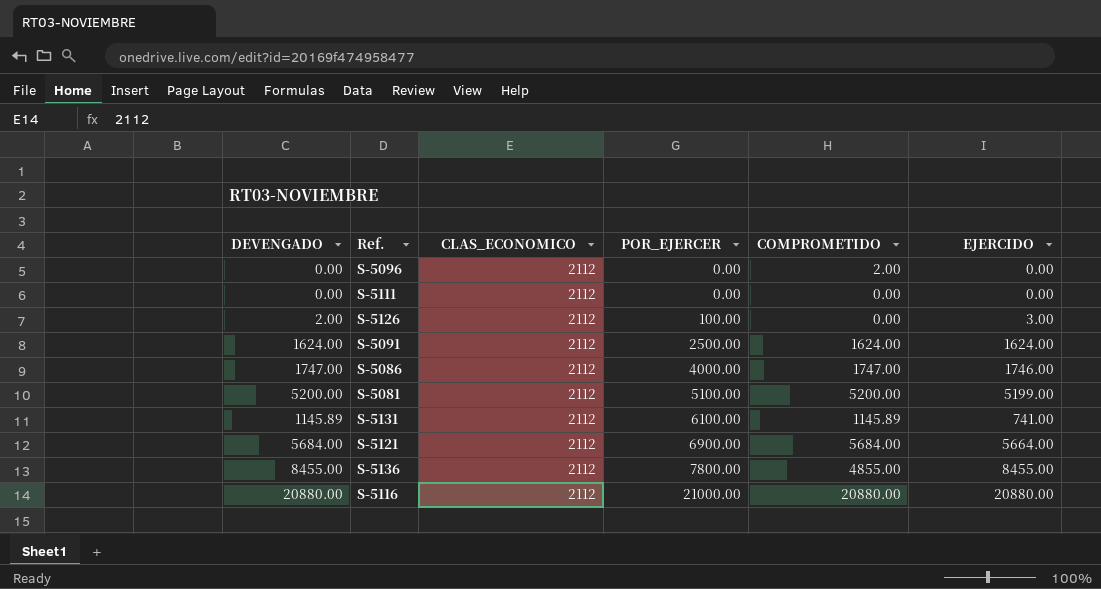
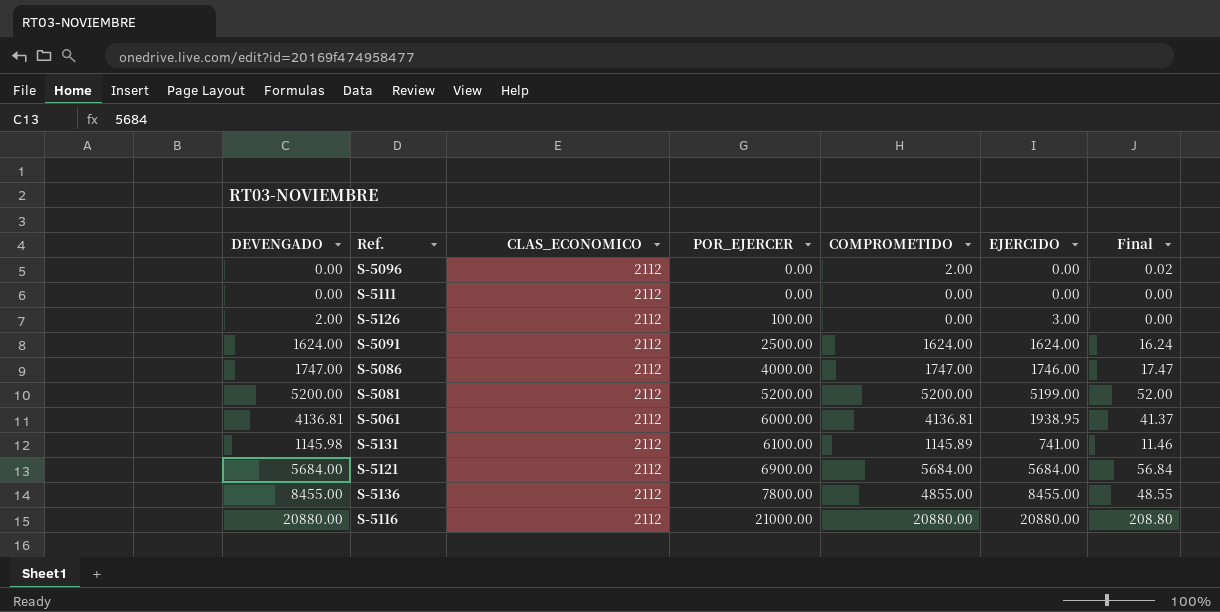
column Final | formula: none -> [COMPROMETIDO] * 0.01
S-5081 | POR_EJERCER: 5100.00 -> 5200.00
row S-5061: none -> 4136.81 | 2112 | 6000.00 | 4136.81 | 1938.95 | 41.37
S-5131 | DEVENGADO: 1145.89 -> 1145.98
S-5121 | EJERCIDO: 5664.00 -> 5684.00

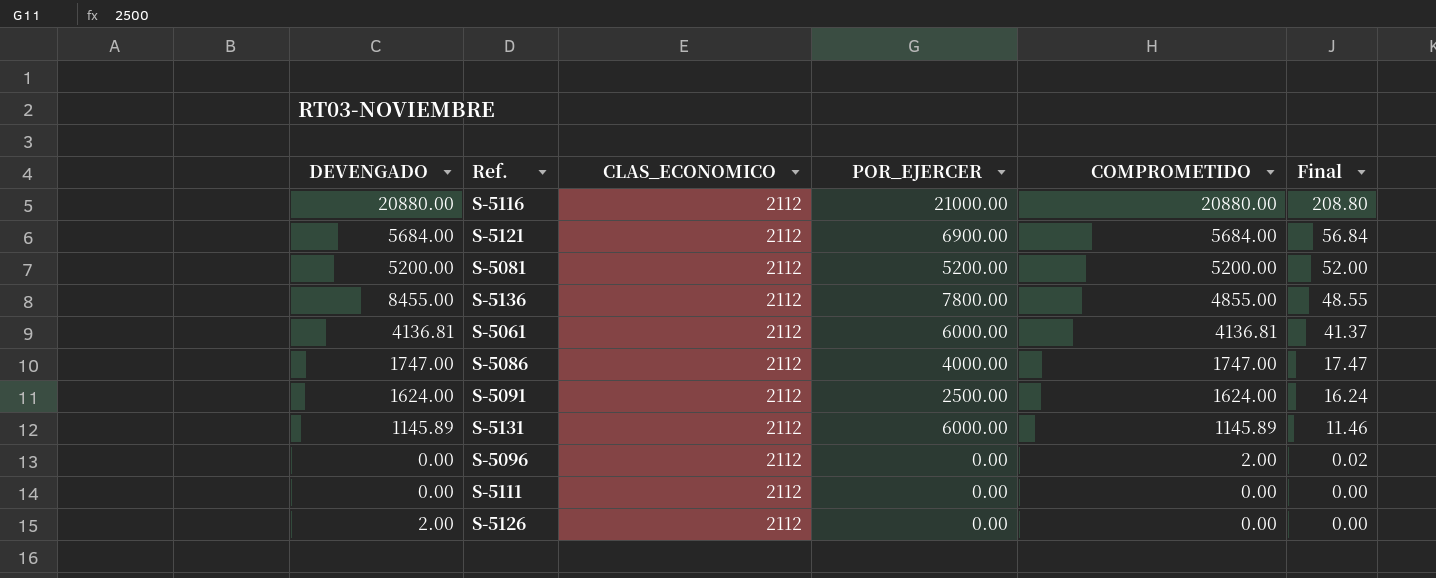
row order: POR_EJERCER ascending -> COMPROMETIDO descending
column EJERCIDO | position: 6 -> none
S-5131 | DEVENGADO: 1145.98 -> 1145.89
S-5131 | POR_EJERCER: 6100.00 -> 6000.00
S-5126 | POR_EJERCER: 100.00 -> 0.00

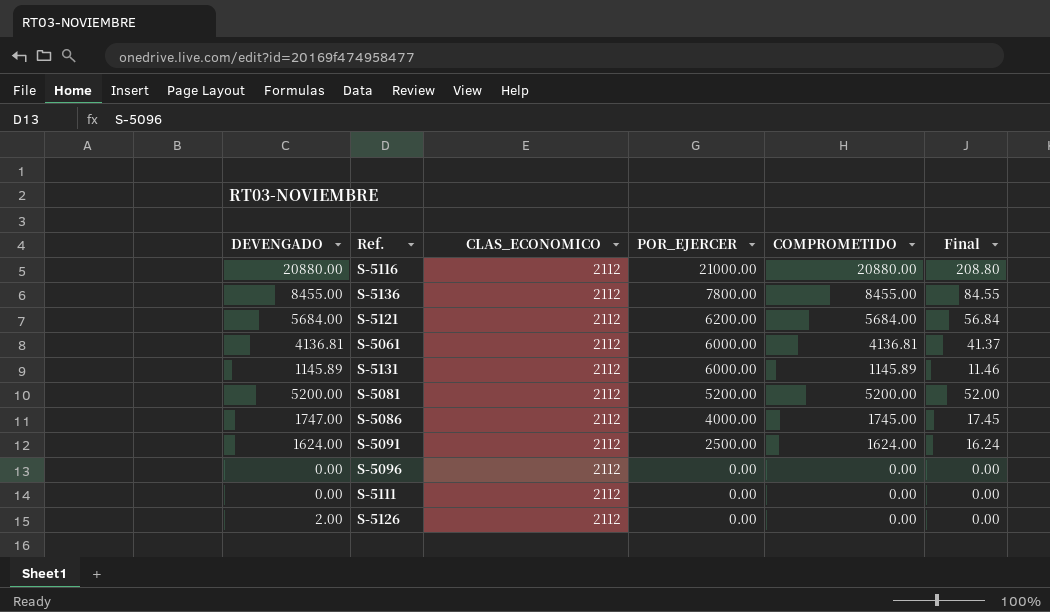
row order: COMPROMETIDO descending -> POR_EJERCER descending
S-5136 | COMPROMETIDO: 4855.00 -> 8455.00
S-5136 | Final: 48.55 -> 84.55
S-5121 | POR_EJERCER: 6900.00 -> 6200.00
S-5086 | COMPROMETIDO: 1747.00 -> 1745.00
S-5086 | Final: 17.47 -> 17.45
S-5096 | COMPROMETIDO: 2.00 -> 0.00
S-5096 | Final: 0.02 -> 0.00

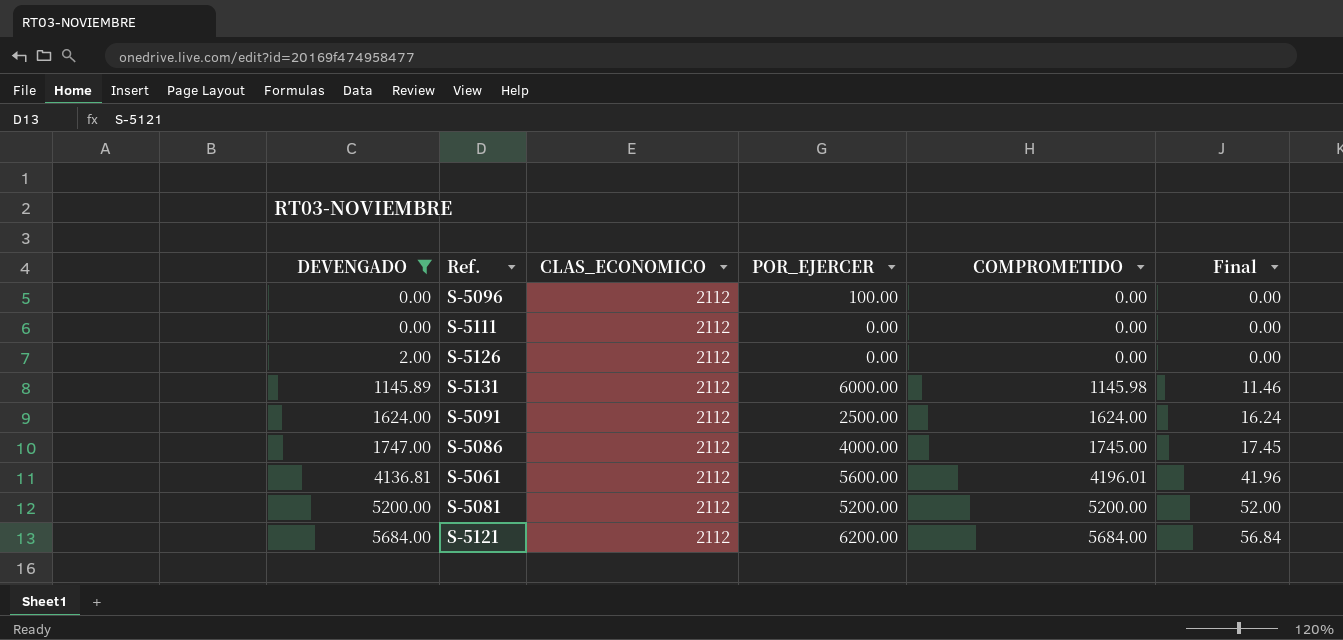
filter: none -> DEVENGADO <= 5684.00
row order: POR_EJERCER descending -> DEVENGADO ascending
S-5096 | POR_EJERCER: 0.00 -> 100.00
S-5131 | COMPROMETIDO: 1145.89 -> 1145.98
S-5061 | POR_EJERCER: 6000.00 -> 5600.00
S-5061 | COMPROMETIDO: 4136.81 -> 4196.01
S-5061 | Final: 41.37 -> 41.96

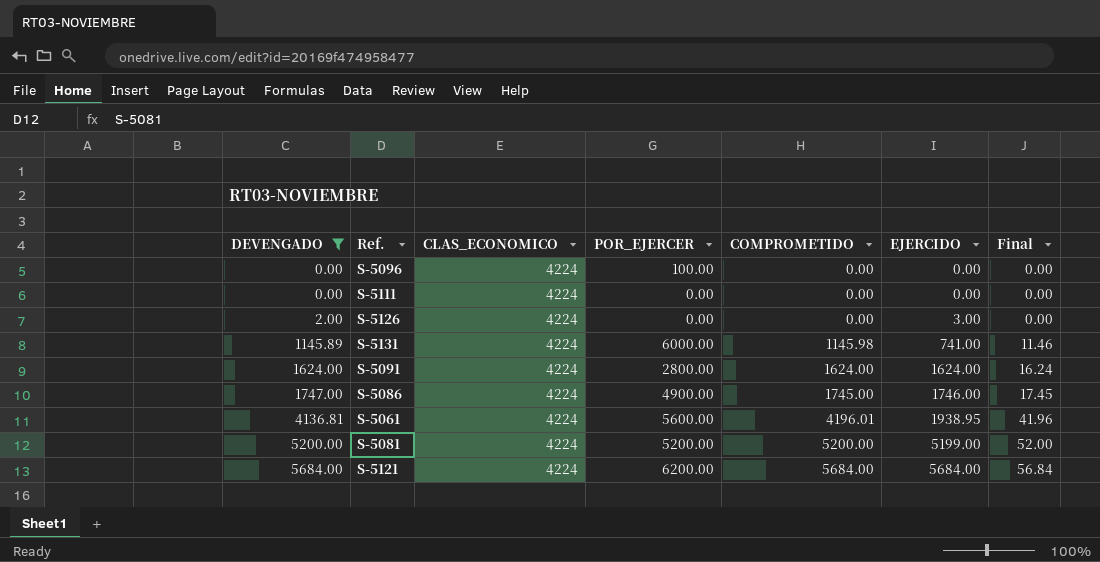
column EJERCIDO | position: none -> 6
S-5096 | CLAS_ECONOMICO: 2112 -> 4224
S-5111 | CLAS_ECONOMICO: 2112 -> 4224
S-5126 | CLAS_ECONOMICO: 2112 -> 4224
S-5131 | CLAS_ECONOMICO: 2112 -> 4224
S-5091 | CLAS_ECONOMICO: 2112 -> 4224
S-5091 | POR_EJERCER: 2500.00 -> 2800.00
S-5086 | CLAS_ECONOMICO: 2112 -> 4224
S-5086 | POR_EJERCER: 4000.00 -> 4900.00
S-5061 | CLAS_ECONOMICO: 2112 -> 4224
S-5081 | CLAS_ECONOMICO: 2112 -> 4224
S-5121 | CLAS_ECONOMICO: 2112 -> 4224

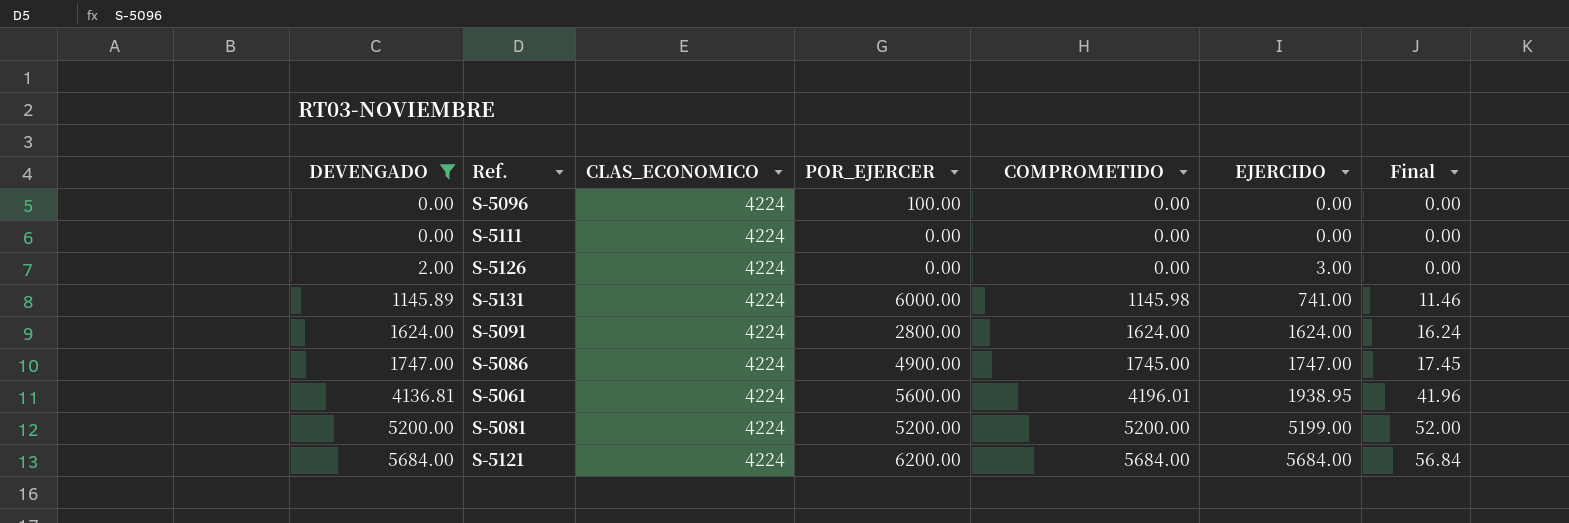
S-5086 | EJERCIDO: 1746.00 -> 1747.00

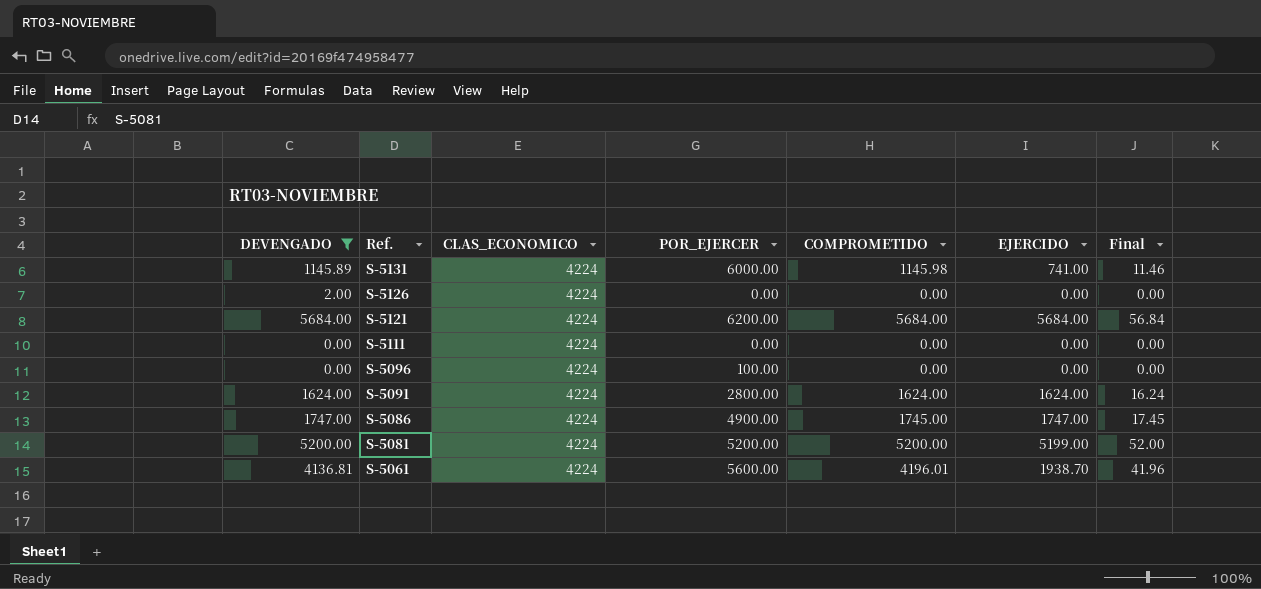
row order: DEVENGADO ascending -> Ref. descending
S-5126 | EJERCIDO: 3.00 -> 0.00
S-5061 | EJERCIDO: 1938.95 -> 1938.70

